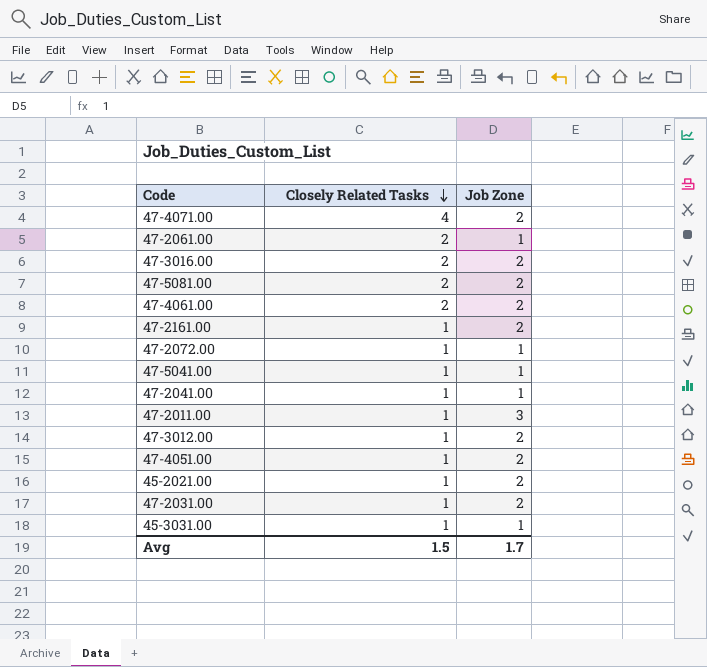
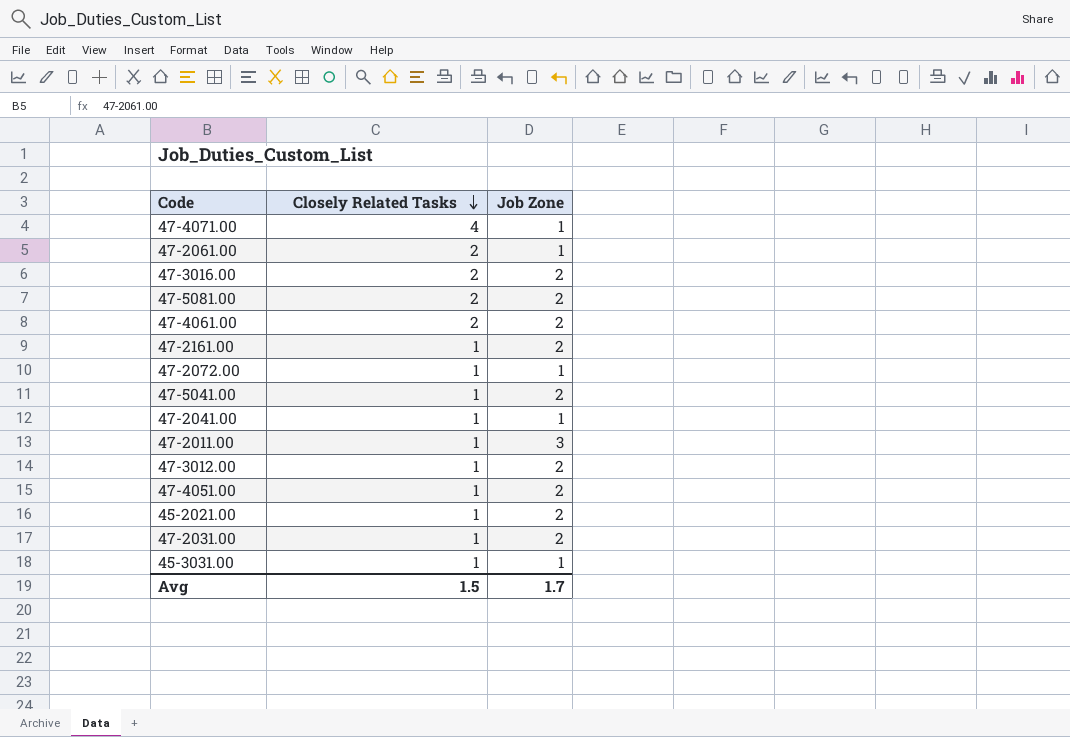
47-4071.00 | Job Zone: 2 -> 1
47-5041.00 | Job Zone: 1 -> 2

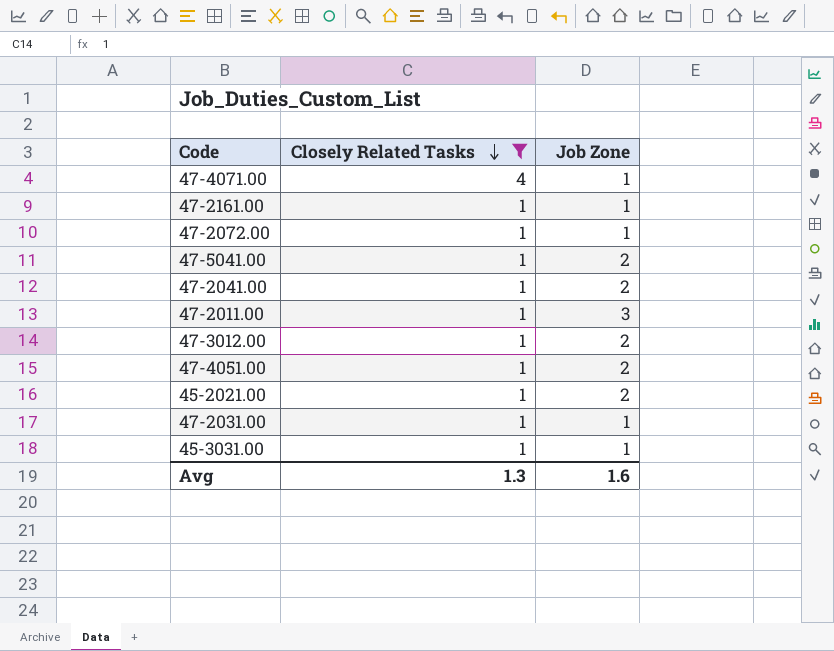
filter: none -> Closely Related Tasks != 2
47-2161.00 | Job Zone: 2 -> 1
47-2041.00 | Job Zone: 1 -> 2
47-2031.00 | Job Zone: 2 -> 1
Avg | Closely Related Tasks: 1.5 -> 1.3
Avg | Job Zone: 1.7 -> 1.6

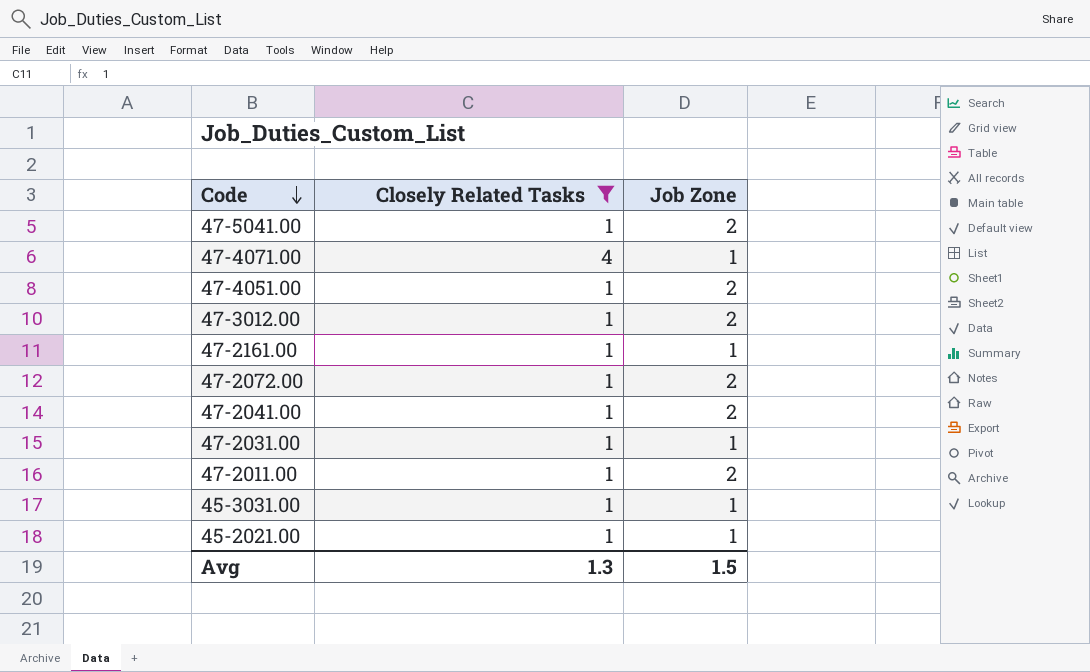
row order: Closely Related Tasks descending -> Code descending
47-2072.00 | Job Zone: 1 -> 2
47-2011.00 | Job Zone: 3 -> 2
45-2021.00 | Job Zone: 2 -> 1
Avg | Job Zone: 1.6 -> 1.5

